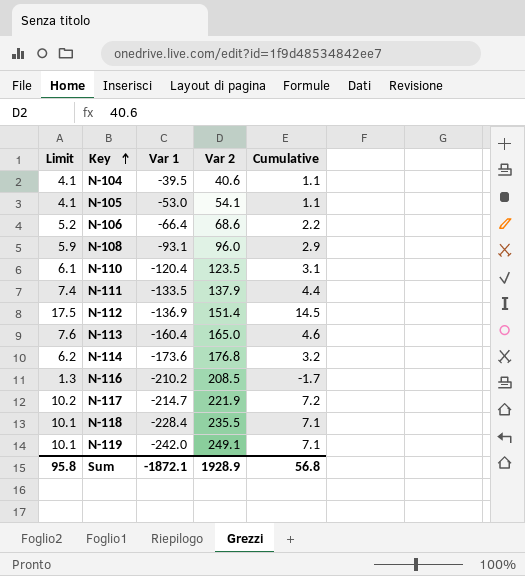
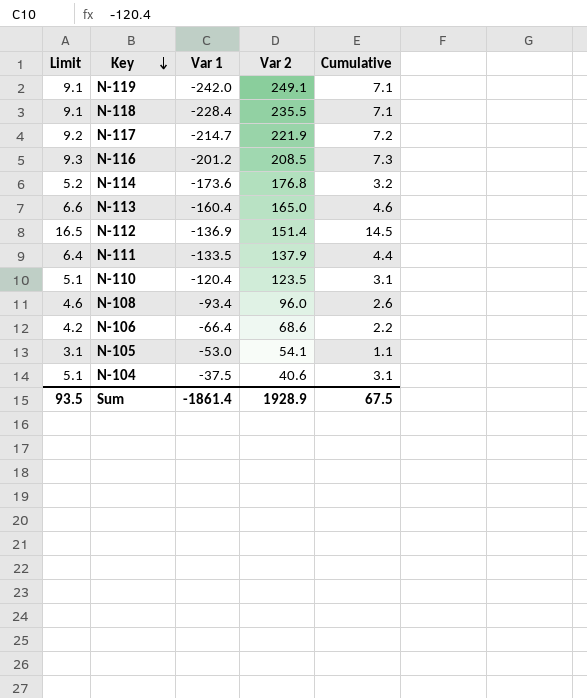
row order: Key ascending -> Key descending
column Limit | formula: [Cumulative] + 3 -> [Cumulative] + 2
N-116 | Var 1: -210.2 -> -201.2
N-116 | Cumulative: -1.7 -> 7.3
N-108 | Var 1: -93.1 -> -93.4
N-108 | Cumulative: 2.9 -> 2.6
N-104 | Var 1: -39.5 -> -37.5
N-104 | Cumulative: 1.1 -> 3.1
Sum | Limit: 95.8 -> 93.5
Sum | Var 1: -1872.1 -> -1861.4
Sum | Cumulative: 56.8 -> 67.5

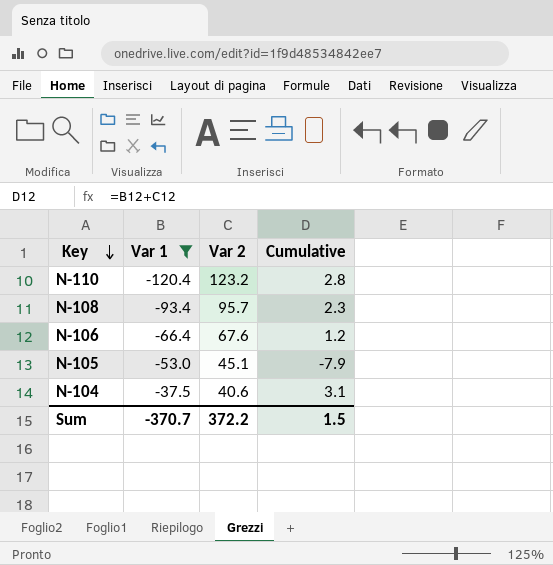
filter: none -> Var 1 >= -120.4
column Limit | formula: [Cumulative] + 2 -> none
N-110 | Var 2: 123.5 -> 123.2
N-110 | Cumulative: 3.1 -> 2.8
N-108 | Var 2: 96.0 -> 95.7
N-108 | Cumulative: 2.6 -> 2.3
N-106 | Var 2: 68.6 -> 67.6
N-106 | Cumulative: 2.2 -> 1.2
N-105 | Var 2: 54.1 -> 45.1
N-105 | Cumulative: 1.1 -> -7.9
Sum | Var 1: -1861.4 -> -370.7
Sum | Var 2: 1928.9 -> 372.2
Sum | Cumulative: 67.5 -> 1.5

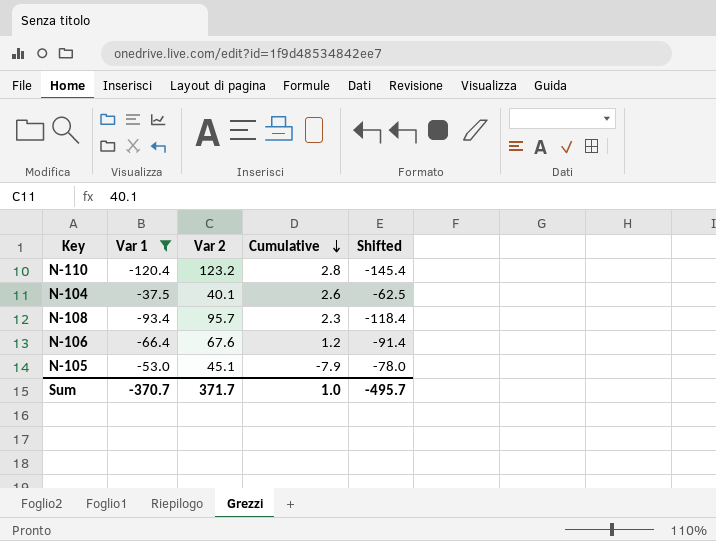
row order: Key descending -> Cumulative descending
column Shifted | formula: none -> [Var 1] - 25
N-104 | Var 2: 40.6 -> 40.1
N-104 | Cumulative: 3.1 -> 2.6
Sum | Var 2: 372.2 -> 371.7
Sum | Cumulative: 1.5 -> 1.0

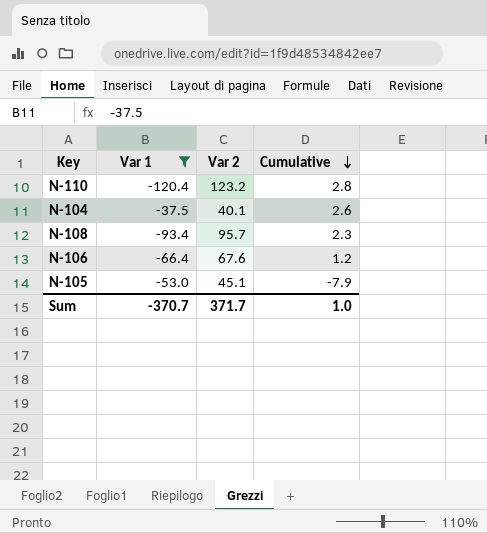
column Shifted | formula: [Var 1] - 25 -> none

